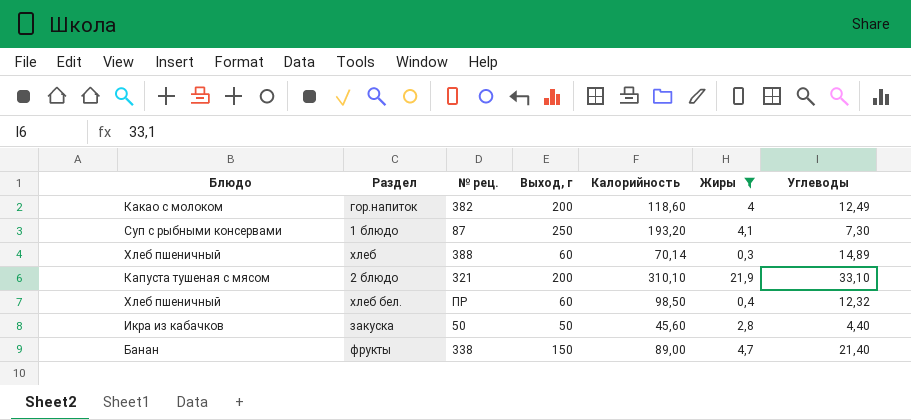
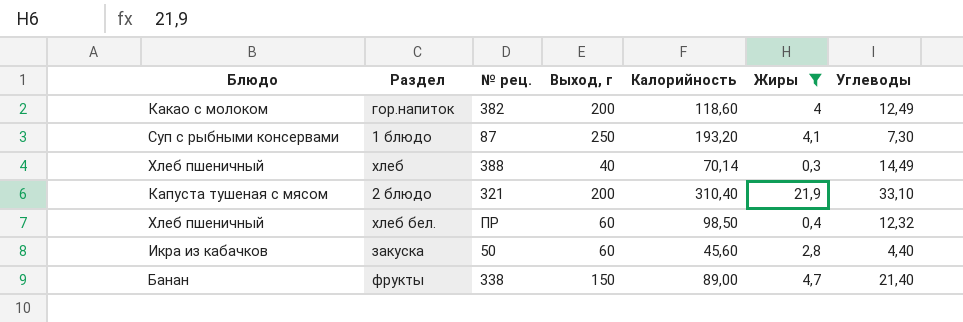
хлеб | Выход, г: 60 -> 40
хлеб | Углеводы: 14,89 -> 14,49
2 блюдо | Калорийность: 310,10 -> 310,40
закуска | Выход, г: 50 -> 60

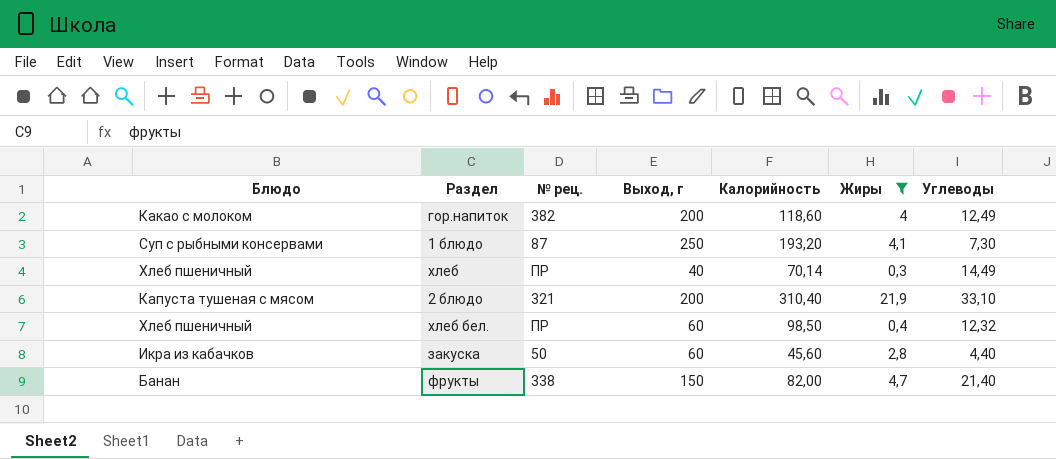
хлеб | № рец.: 388 -> ПР
фрукты | Калорийность: 89,00 -> 82,00

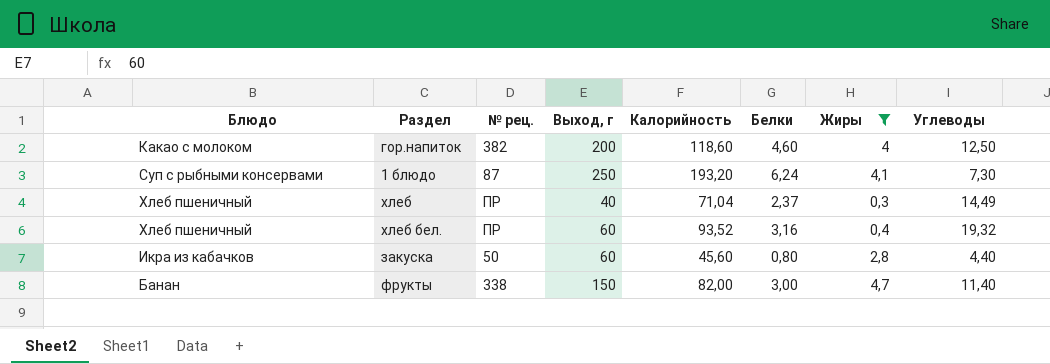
column Белки | position: none -> 6
row 2 блюдо: Капуста тушеная с мясом | 321 | 200 | 310,40 | 21,9 | 33,10 -> none
гор.напиток | Углеводы: 12,49 -> 12,50
хлеб | Калорийность: 70,14 -> 71,04
хлеб бел. | Калорийность: 98,50 -> 93,52
хлеб бел. | Углеводы: 12,32 -> 19,32
фрукты | Углеводы: 21,40 -> 11,40

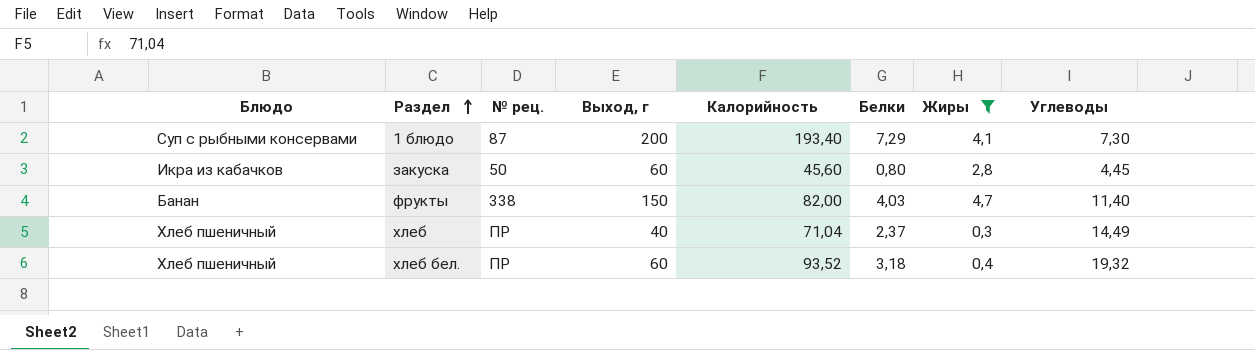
row order: none -> Раздел ascending
row гор.напиток: Какао с молоком | 382 | 200 | 118,60 | 4,60 | 4 | 12,50 -> none
1 блюдо | Выход, г: 250 -> 200
1 блюдо | Калорийность: 193,20 -> 193,40
1 блюдо | Белки: 6,24 -> 7,29
закуска | Углеводы: 4,40 -> 4,45
фрукты | Белки: 3,00 -> 4,03
хлеб бел. | Белки: 3,16 -> 3,18

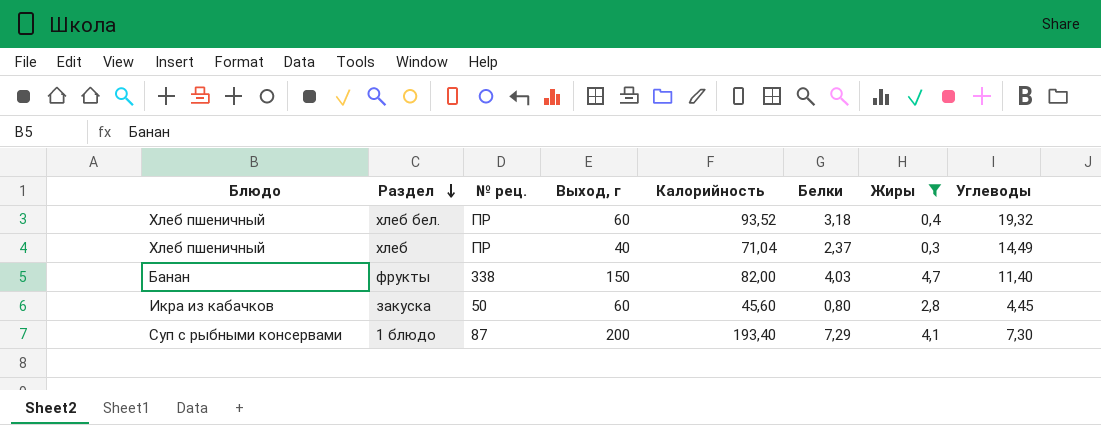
row order: Раздел ascending -> Раздел descending

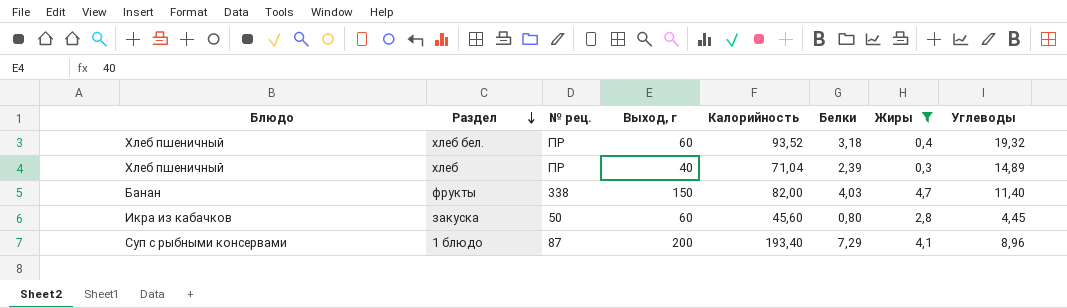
хлеб | Белки: 2,37 -> 2,39
хлеб | Углеводы: 14,49 -> 14,89
1 блюдо | Углеводы: 7,30 -> 8,96

